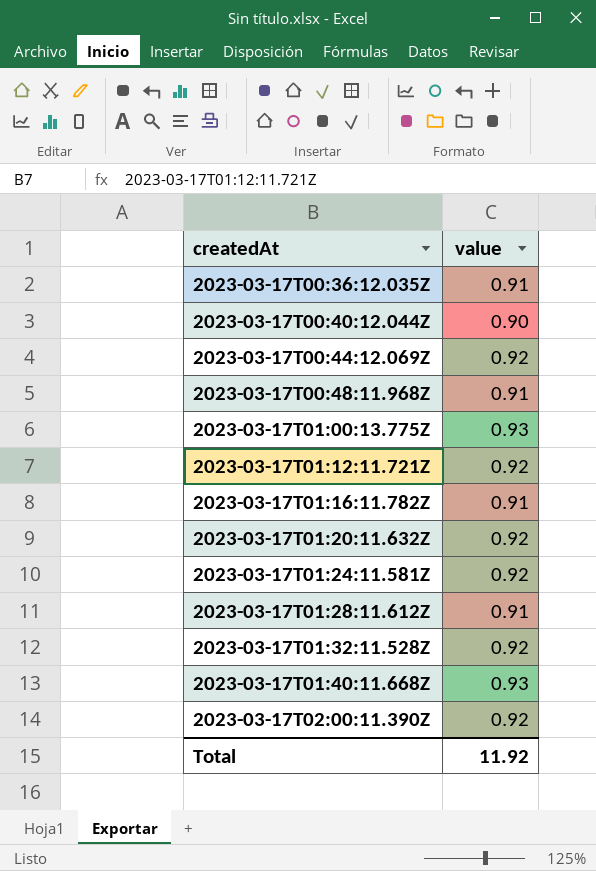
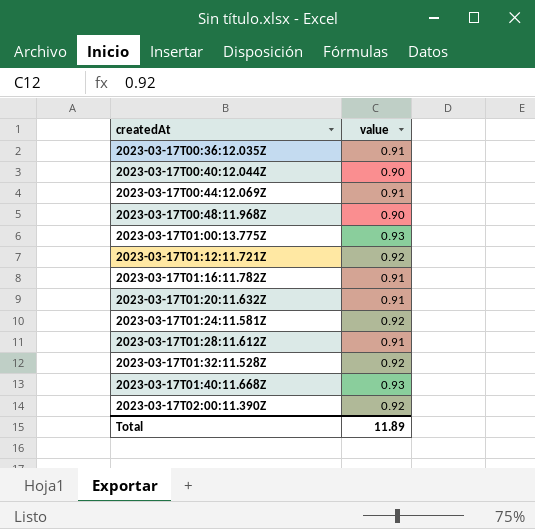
2023-03-17T00:44:12.069Z | value: 0.92 -> 0.91
2023-03-17T00:48:11.968Z | value: 0.91 -> 0.90
2023-03-17T01:20:11.632Z | value: 0.92 -> 0.91
Total | value: 11.92 -> 11.89

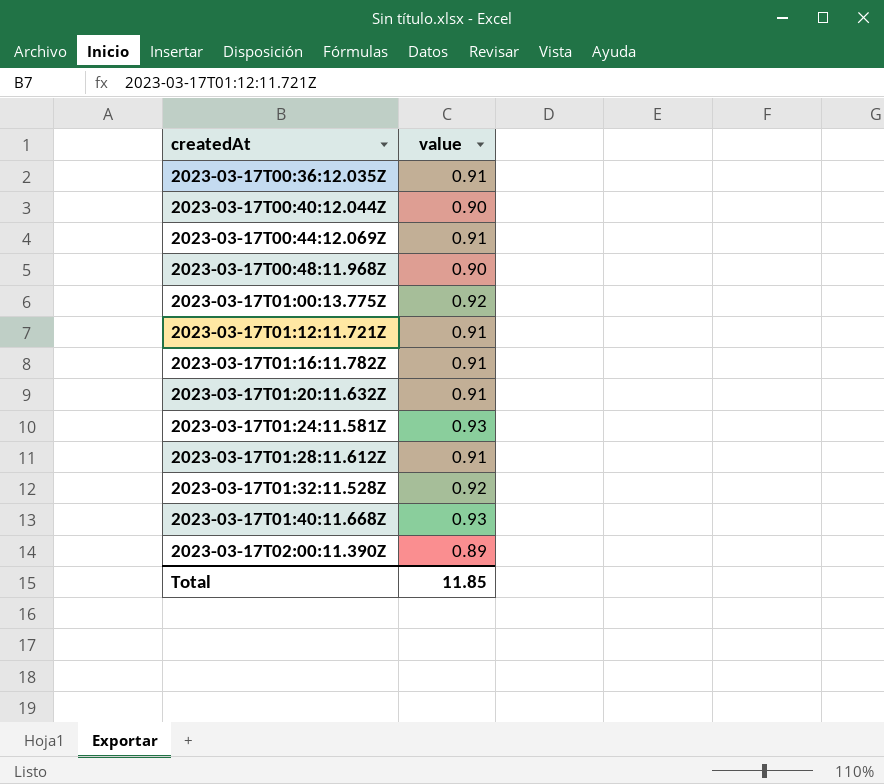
2023-03-17T01:00:13.775Z | value: 0.93 -> 0.92
2023-03-17T01:12:11.721Z | value: 0.92 -> 0.91
2023-03-17T01:24:11.581Z | value: 0.92 -> 0.93
2023-03-17T02:00:11.390Z | value: 0.92 -> 0.89
Total | value: 11.89 -> 11.85

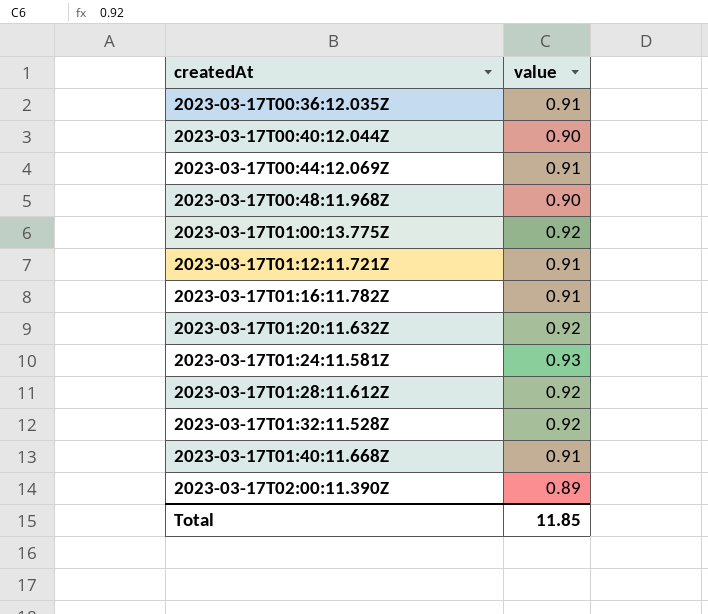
2023-03-17T01:20:11.632Z | value: 0.91 -> 0.92
2023-03-17T01:28:11.612Z | value: 0.91 -> 0.92
2023-03-17T01:40:11.668Z | value: 0.93 -> 0.91

